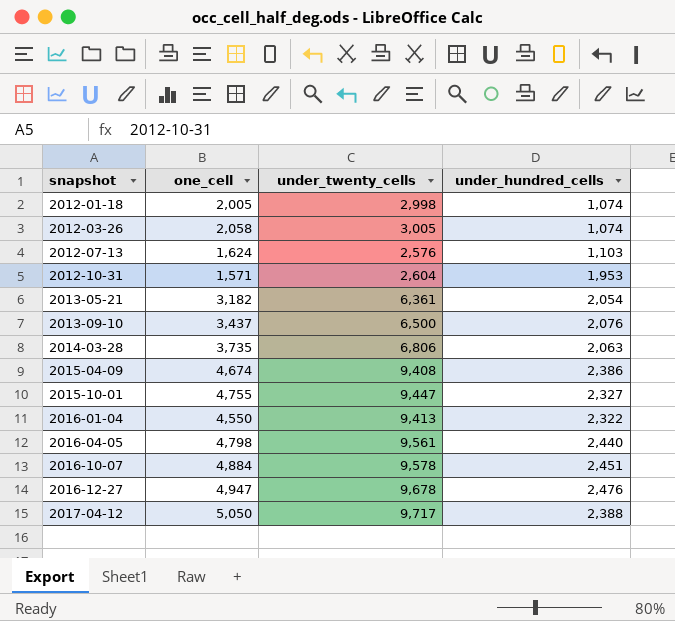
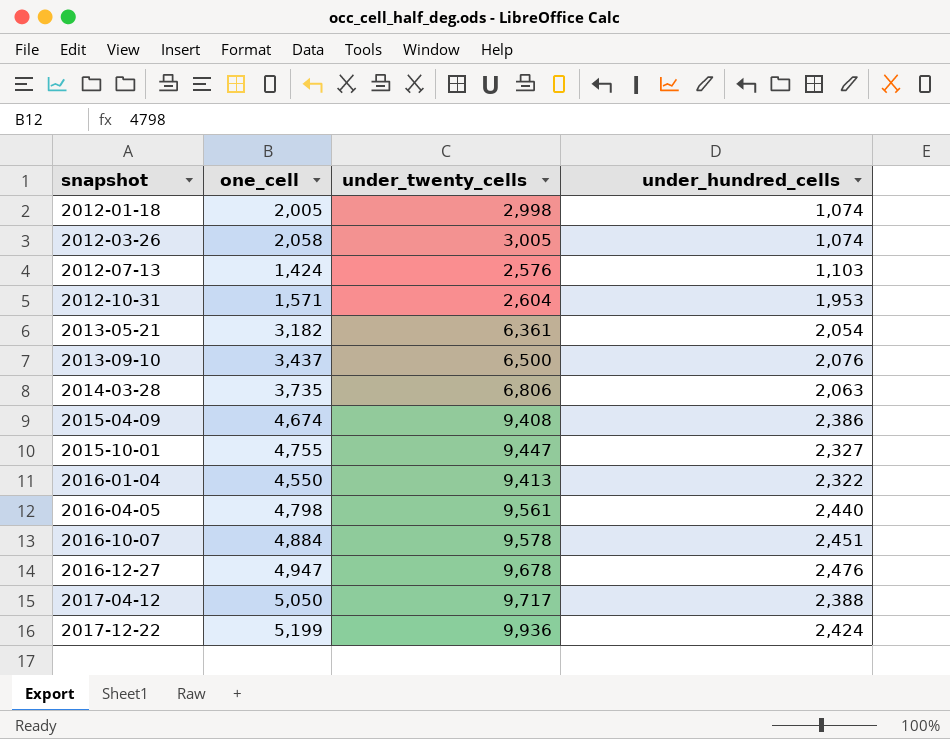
2012-07-13 | one_cell: 1,624 -> 1,424
row 2017-12-22: none -> 5,199 | 9,936 | 2,424

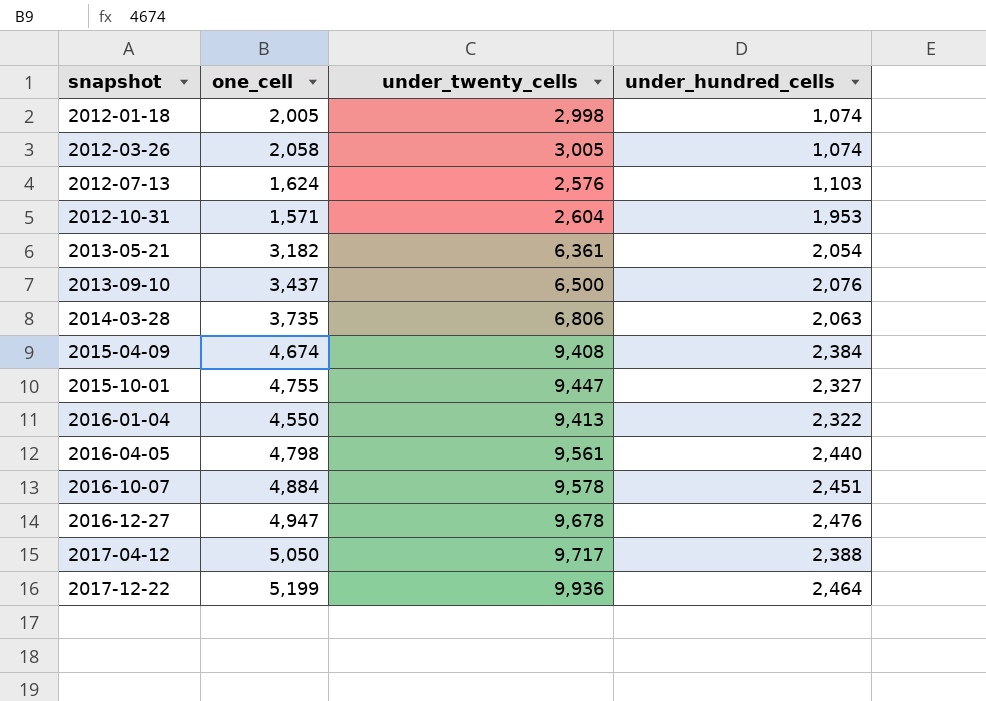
2012-07-13 | one_cell: 1,424 -> 1,624
2015-04-09 | under_hundred_cells: 2,386 -> 2,384
2017-12-22 | under_hundred_cells: 2,424 -> 2,464

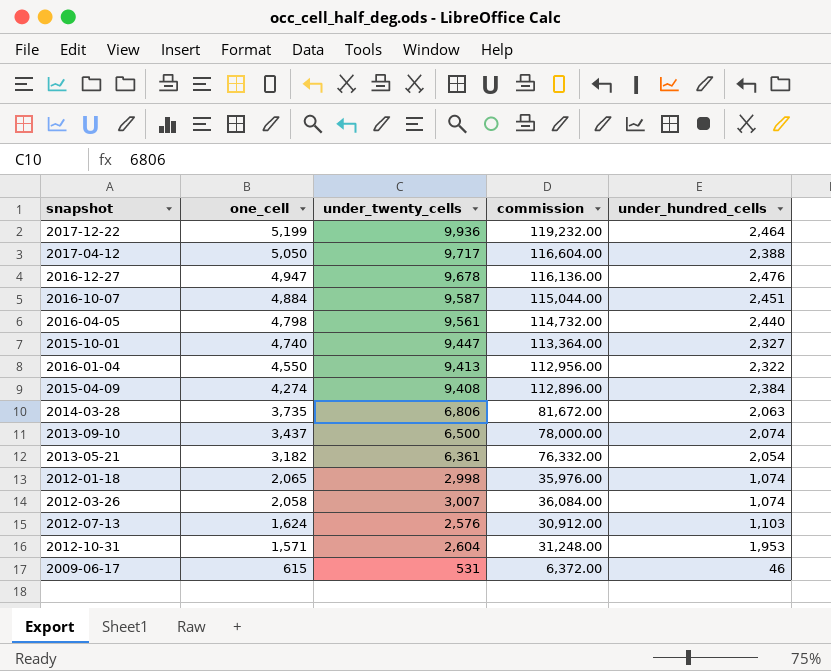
row order: snapshot ascending -> one_cell descending
column commission | formula: none -> [under_twenty_cells] * 12
2016-10-07 | under_twenty_cells: 9,578 -> 9,587
2015-10-01 | one_cell: 4,755 -> 4,740
2015-04-09 | one_cell: 4,674 -> 4,274
2013-09-10 | under_hundred_cells: 2,076 -> 2,074
2012-01-18 | one_cell: 2,005 -> 2,065
2012-03-26 | under_twenty_cells: 3,005 -> 3,007
row 2009-06-17: none -> 615 | 531 | 6,372.00 | 46

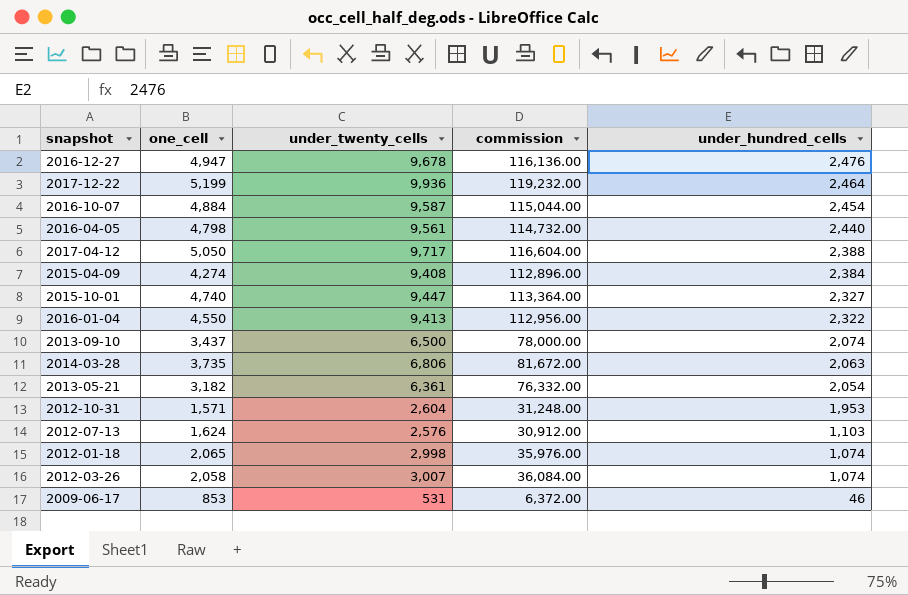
row order: one_cell descending -> under_hundred_cells descending
2016-10-07 | under_hundred_cells: 2,451 -> 2,454
2009-06-17 | one_cell: 615 -> 853

